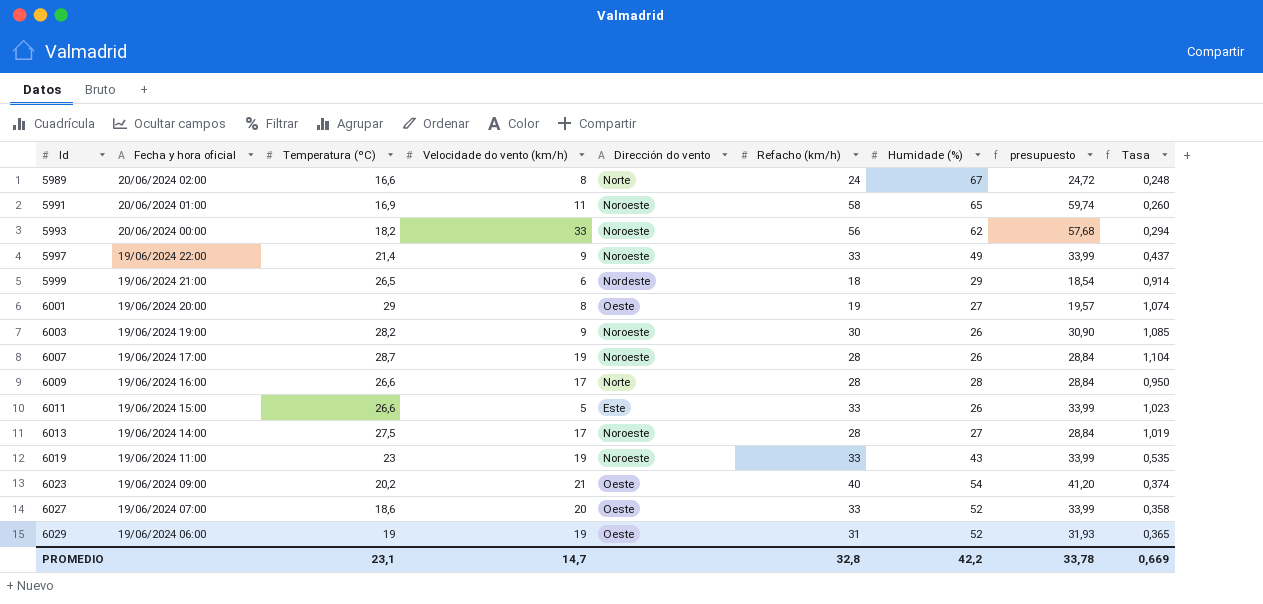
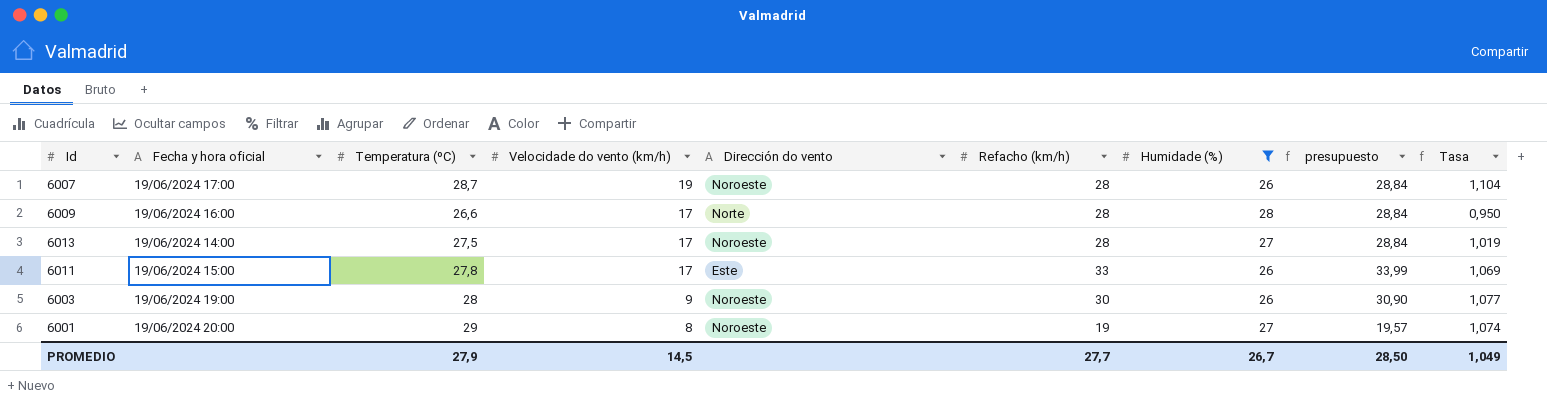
filter: none -> Humidade (%) <= 28
row order: Id ascending -> Velocidade do vento (km/h) descending
6011 | Temperatura (ºC): 26,6 -> 27,8
6011 | Velocidade do vento (km/h): 5 -> 17
6011 | Tasa: 1,023 -> 1,069
6003 | Temperatura (ºC): 28,2 -> 28
6003 | Tasa: 1,085 -> 1,077
6001 | Dirección do vento: Oeste -> Noroeste
PROMEDIO | Temperatura (ºC): 23,1 -> 27,9
PROMEDIO | Velocidade do vento (km/h): 14,7 -> 14,5
PROMEDIO | Refacho (km/h): 32,8 -> 27,7
PROMEDIO | Humidade (%): 42,2 -> 26,7
PROMEDIO | presupuesto: 33,78 -> 28,50
PROMEDIO | Tasa: 0,669 -> 1,049

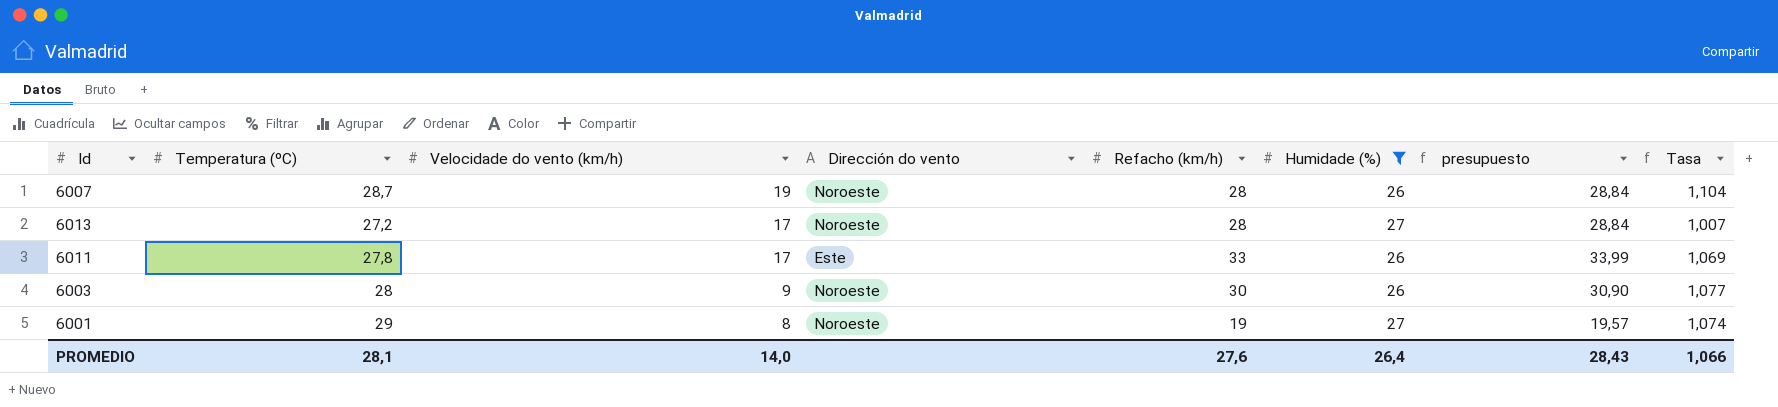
column Fecha y hora oficial | position: 2 -> none
row 6009: 19/06/2024 16:00 | 26,6 | 17 | Norte | 28 | 28 | 28,84 | 0,950 -> none
6013 | Temperatura (ºC): 27,5 -> 27,2
6013 | Tasa: 1,019 -> 1,007
PROMEDIO | Temperatura (ºC): 27,9 -> 28,1
PROMEDIO | Velocidade do vento (km/h): 14,5 -> 14,0
PROMEDIO | Refacho (km/h): 27,7 -> 27,6
PROMEDIO | Humidade (%): 26,7 -> 26,4
PROMEDIO | presupuesto: 28,50 -> 28,43
PROMEDIO | Tasa: 1,049 -> 1,066

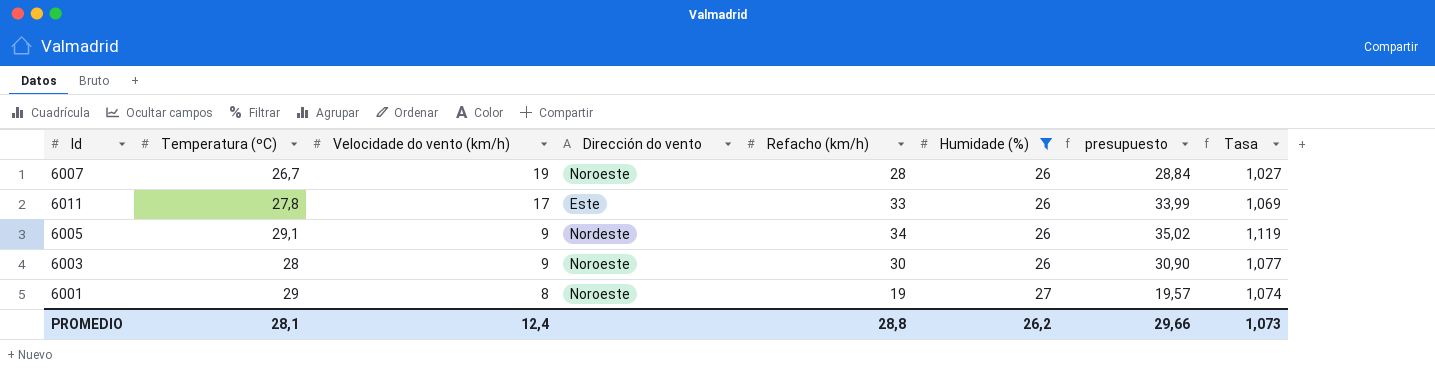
row 6013: 27,2 | 17 | Noroeste | 28 | 27 | 28,84 | 1,007 -> none
6007 | Temperatura (ºC): 28,7 -> 26,7
6007 | Tasa: 1,104 -> 1,027
row 6005: none -> 29,1 | 9 | Nordeste | 34 | 26 | 35,02 | 1,119
PROMEDIO | Velocidade do vento (km/h): 14,0 -> 12,4
PROMEDIO | Refacho (km/h): 27,6 -> 28,8
PROMEDIO | Humidade (%): 26,4 -> 26,2
PROMEDIO | presupuesto: 28,43 -> 29,66
PROMEDIO | Tasa: 1,066 -> 1,073

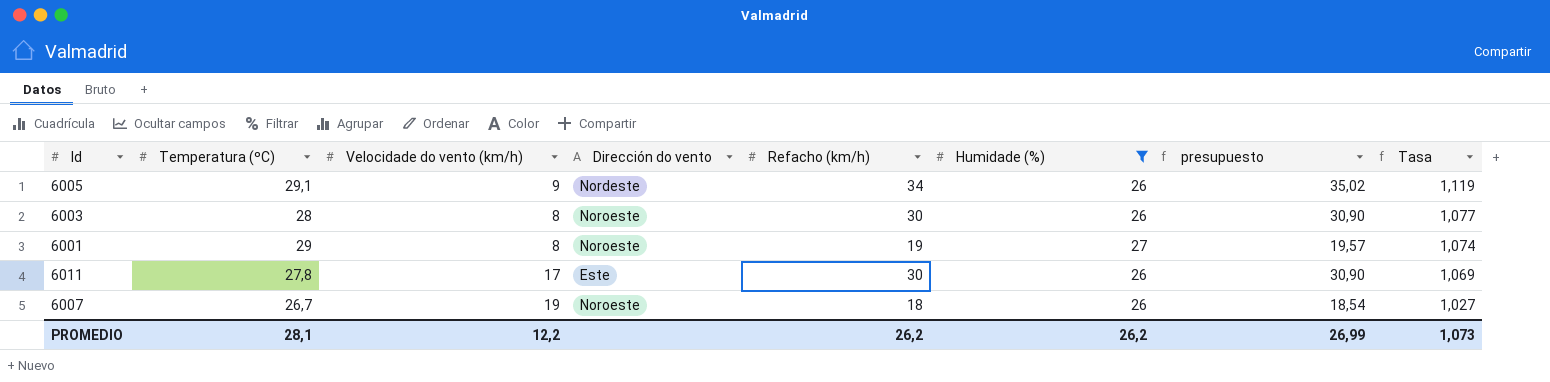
row order: Velocidade do vento (km/h) descending -> Tasa descending
6003 | Velocidade do vento (km/h): 9 -> 8
6011 | Refacho (km/h): 33 -> 30
6011 | presupuesto: 33,99 -> 30,90
6007 | Refacho (km/h): 28 -> 18
6007 | presupuesto: 28,84 -> 18,54
PROMEDIO | Velocidade do vento (km/h): 12,4 -> 12,2
PROMEDIO | Refacho (km/h): 28,8 -> 26,2
PROMEDIO | presupuesto: 29,66 -> 26,99

